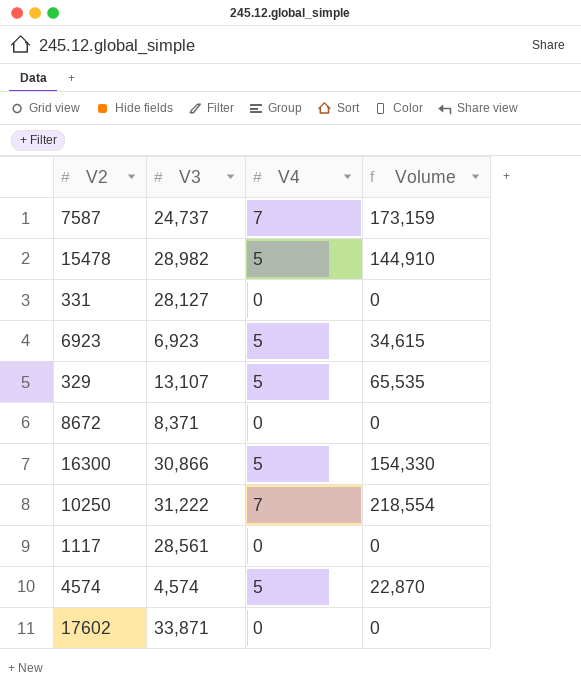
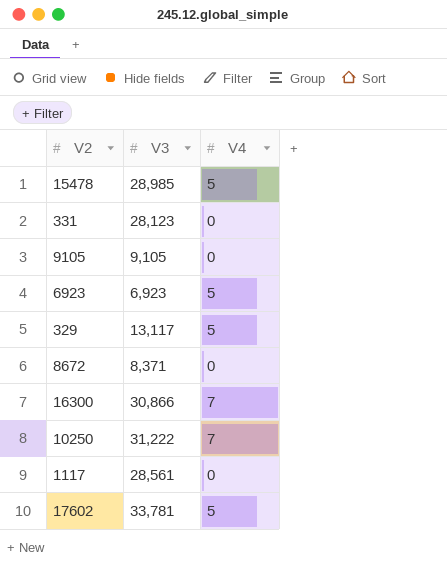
column Volume | formula: [V3] * [V4] -> none
row 7587: 24,737 | 7 | 173,159 -> none
row 4574: 4,574 | 5 | 22,870 -> none
15478 | V3: 28,982 -> 28,985
331 | V3: 28,127 -> 28,123
row 9105: none -> 9,105 | 0
329 | V3: 13,107 -> 13,117
16300 | V4: 5 -> 7
17602 | V3: 33,871 -> 33,781
17602 | V4: 0 -> 5

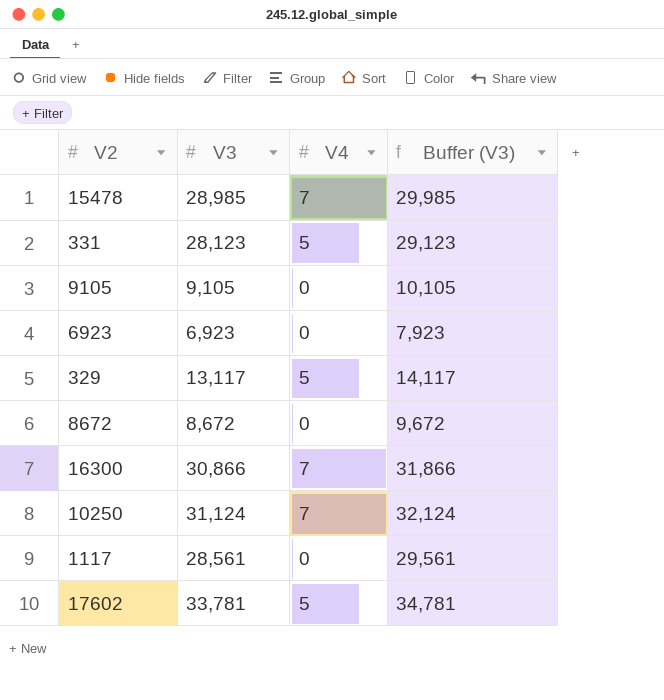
column Buffer (V3) | formula: none -> [V3] + 1000
15478 | V4: 5 -> 7
331 | V4: 0 -> 5
6923 | V4: 5 -> 0
8672 | V3: 8,371 -> 8,672
10250 | V3: 31,222 -> 31,124

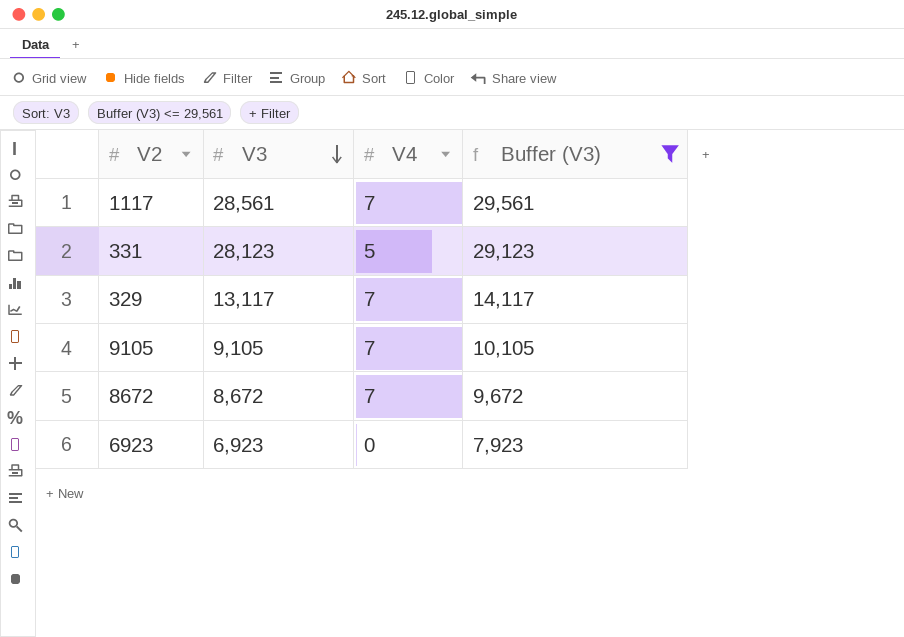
filter: none -> Buffer (V3) <= 29,561
row order: none -> V3 descending
1117 | V4: 0 -> 7
329 | V4: 5 -> 7
9105 | V4: 0 -> 7
8672 | V4: 0 -> 7

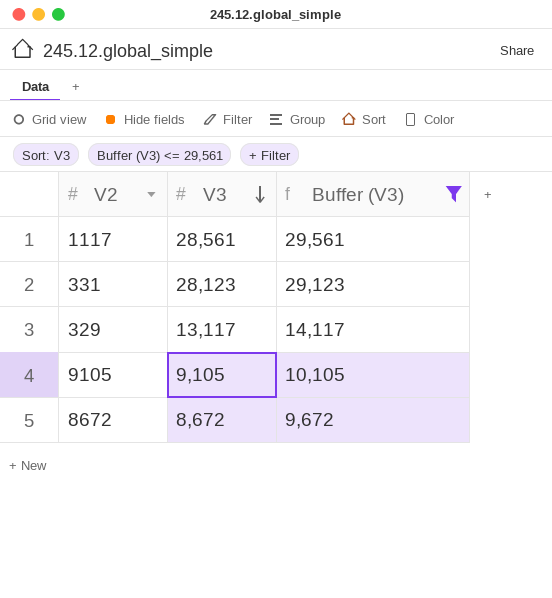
column V4 | position: 3 -> none
row 6923: 6,923 | 0 | 7,923 -> none

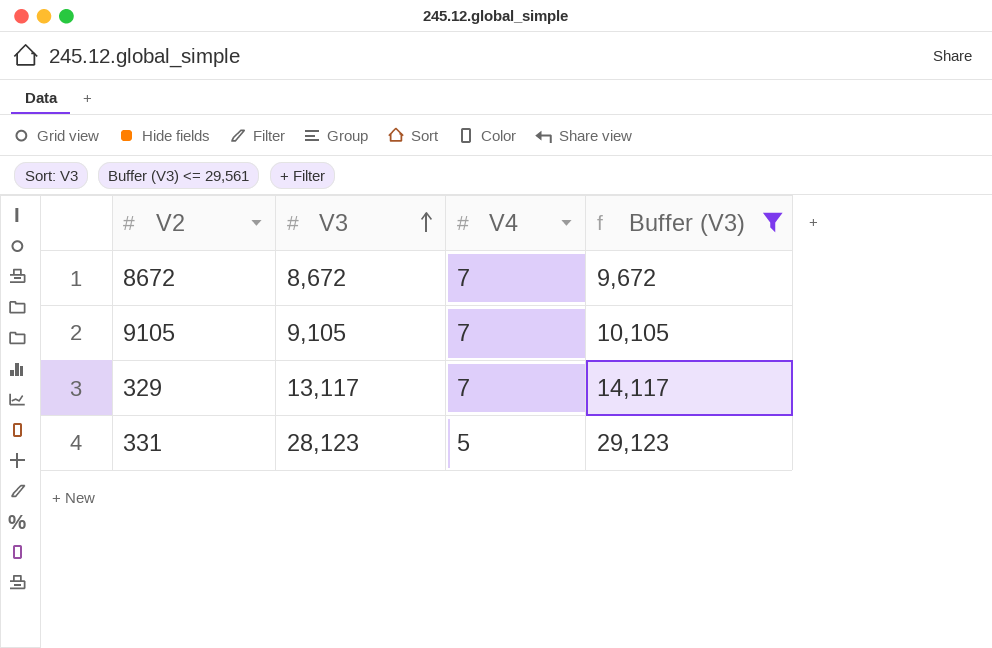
row order: V3 descending -> V3 ascending
column V4 | position: none -> 3
row 1117: 28,561 | 29,561 -> none

